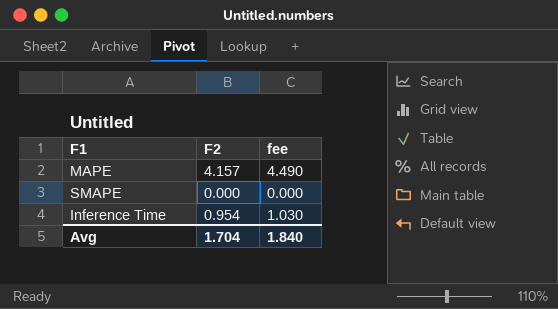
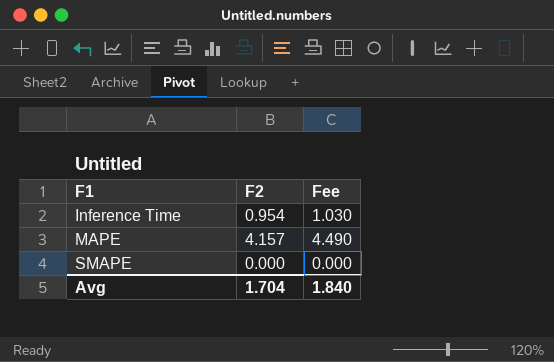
row order: none -> F1 ascending
column name: fee -> Fee

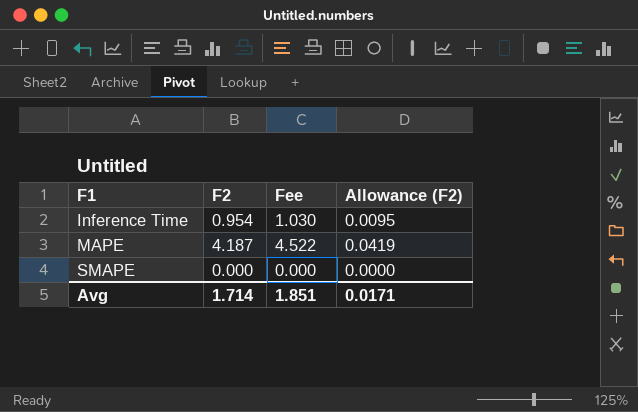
column Allowance (F2) | formula: none -> [F2] * 0.01
MAPE | F2: 4.157 -> 4.187
MAPE | Fee: 4.490 -> 4.522
Avg | F2: 1.704 -> 1.714
Avg | Fee: 1.840 -> 1.851

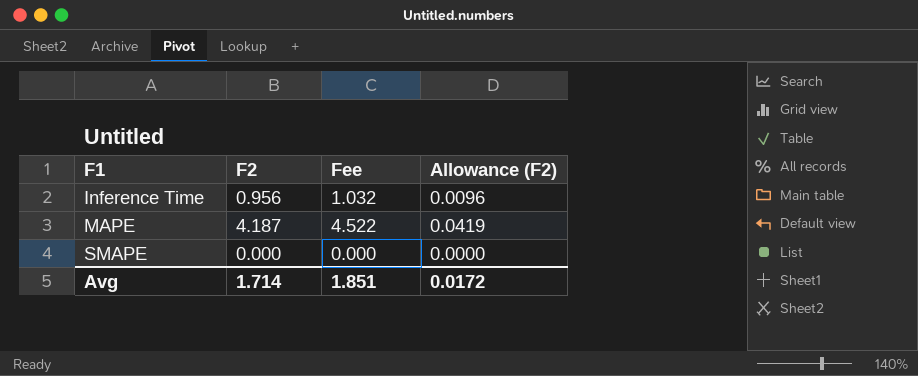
Inference Time | F2: 0.954 -> 0.956
Inference Time | Fee: 1.030 -> 1.032
Inference Time | Allowance (F2): 0.0095 -> 0.0096
Avg | Allowance (F2): 0.0171 -> 0.0172

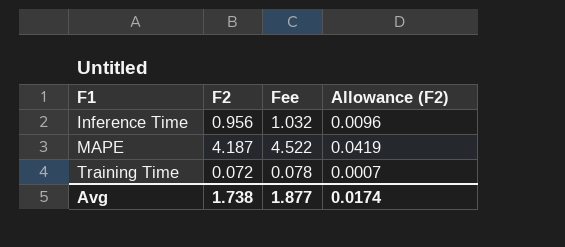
row SMAPE: 0.000 | 0.000 | 0.0000 -> none
row Training Time: none -> 0.072 | 0.078 | 0.0007
Avg | F2: 1.714 -> 1.738
Avg | Fee: 1.851 -> 1.877
Avg | Allowance (F2): 0.0172 -> 0.0174

